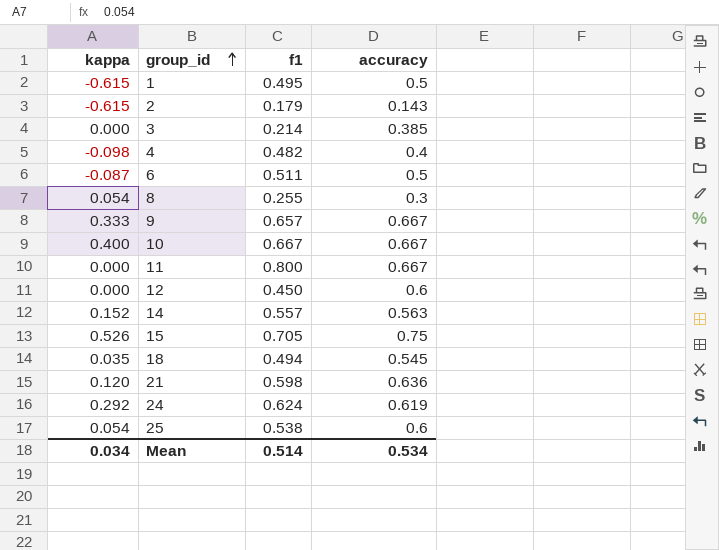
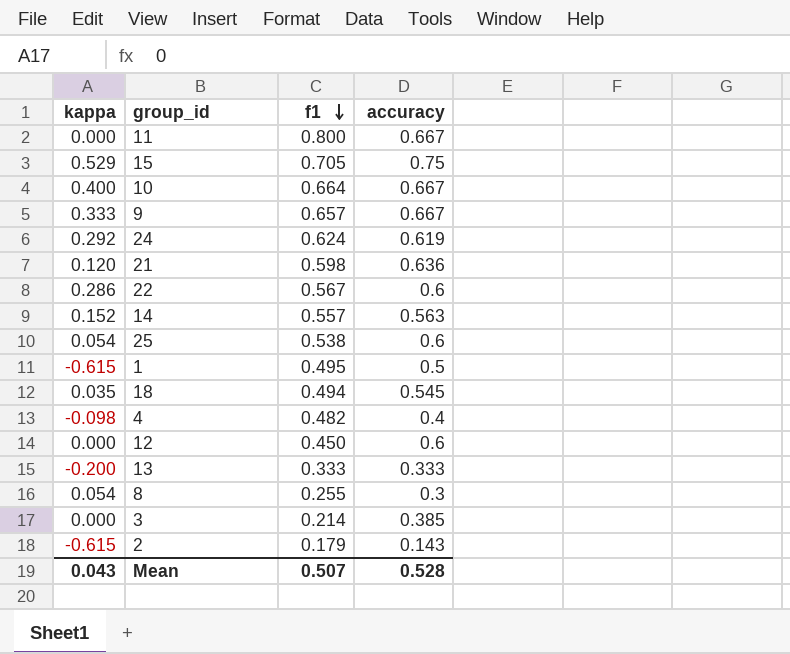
row order: group_id ascending -> f1 descending
row 6: -0.087 | 0.511 | 0.5 -> none
15 | kappa: 0.526 -> 0.529
10 | f1: 0.667 -> 0.664
row 22: none -> 0.286 | 0.567 | 0.6
row 13: none -> -0.200 | 0.333 | 0.333
Mean | kappa: 0.034 -> 0.043
Mean | f1: 0.514 -> 0.507
Mean | accuracy: 0.534 -> 0.528

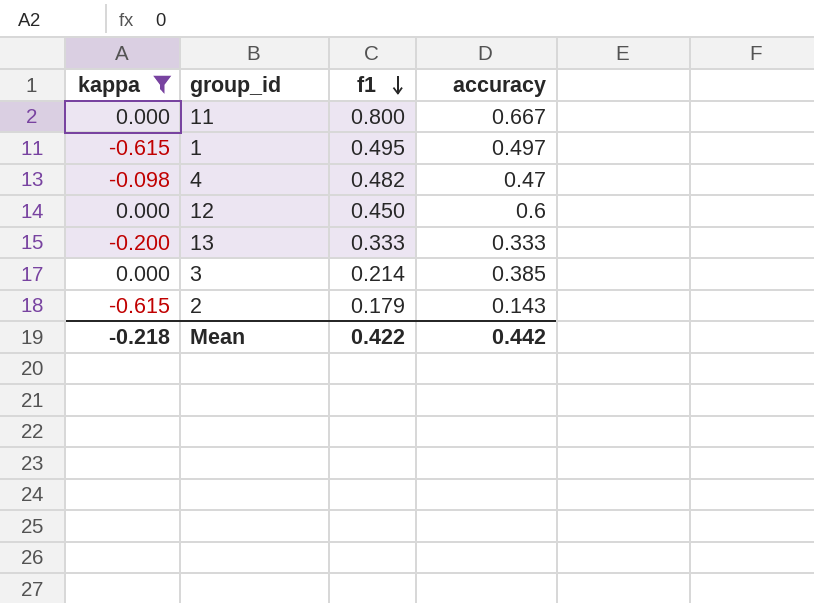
filter: none -> kappa <= 0.000
1 | accuracy: 0.5 -> 0.497
4 | accuracy: 0.4 -> 0.47
Mean | kappa: 0.043 -> -0.218
Mean | f1: 0.507 -> 0.422
Mean | accuracy: 0.528 -> 0.442

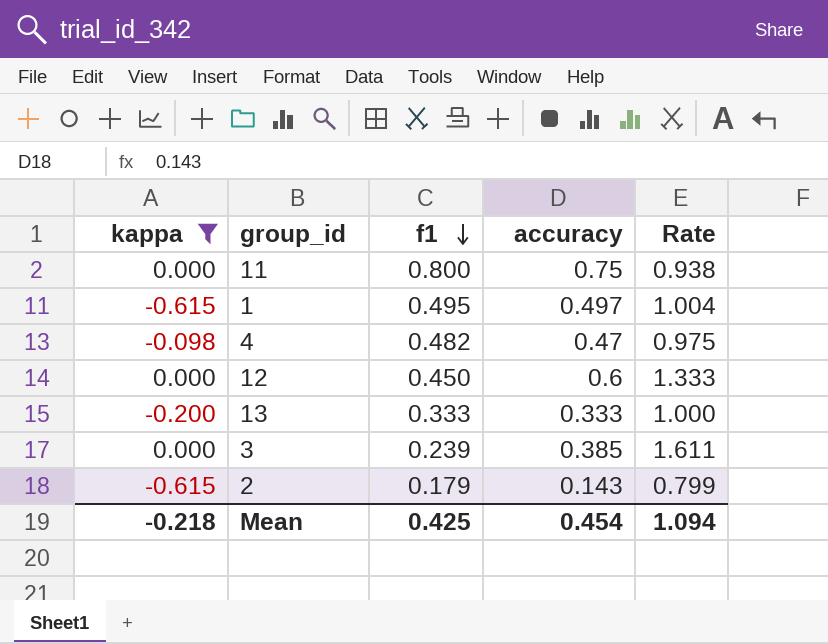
column Rate | formula: none -> [accuracy] / [f1]
11 | accuracy: 0.667 -> 0.75
3 | f1: 0.214 -> 0.239
Mean | f1: 0.422 -> 0.425
Mean | accuracy: 0.442 -> 0.454

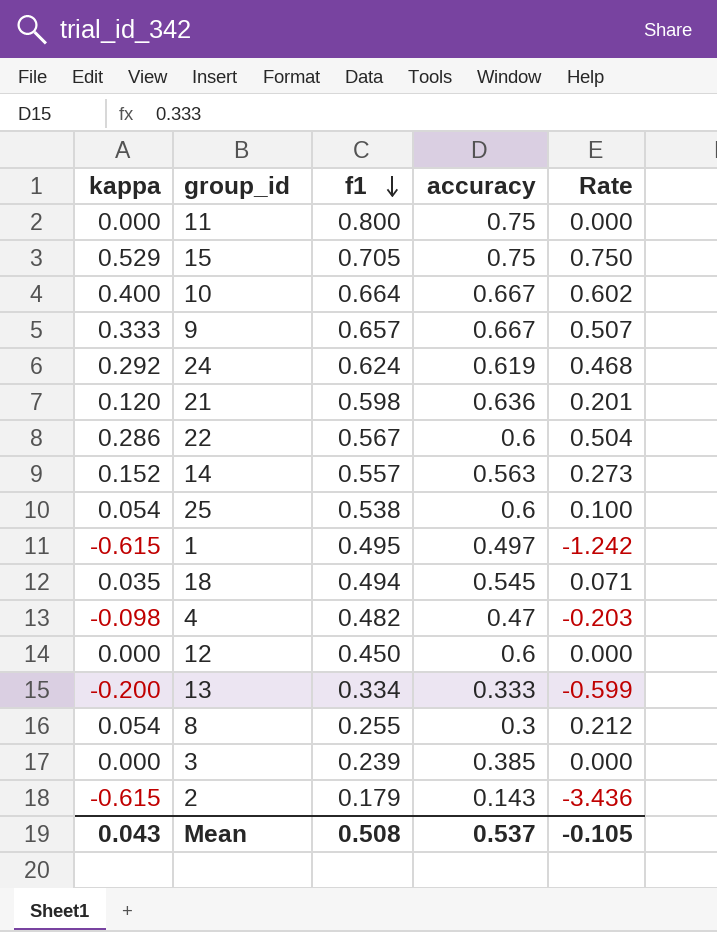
filter: kappa <= 0.000 -> none
column Rate | formula: [accuracy] / [f1] -> [kappa] / [f1]
13 | f1: 0.333 -> 0.334
Mean | kappa: -0.218 -> 0.043
Mean | f1: 0.425 -> 0.508
Mean | accuracy: 0.454 -> 0.537
Mean | Rate: 1.094 -> -0.105

